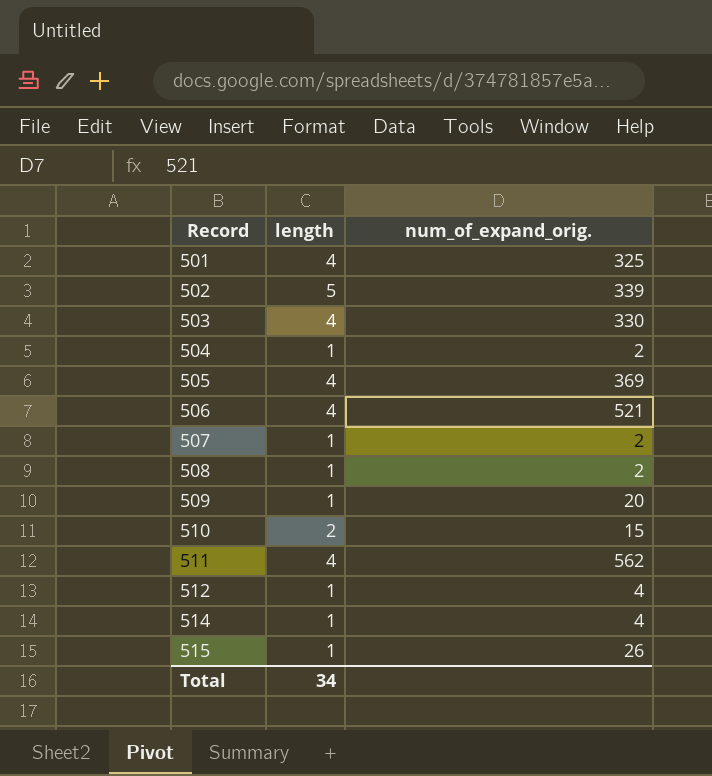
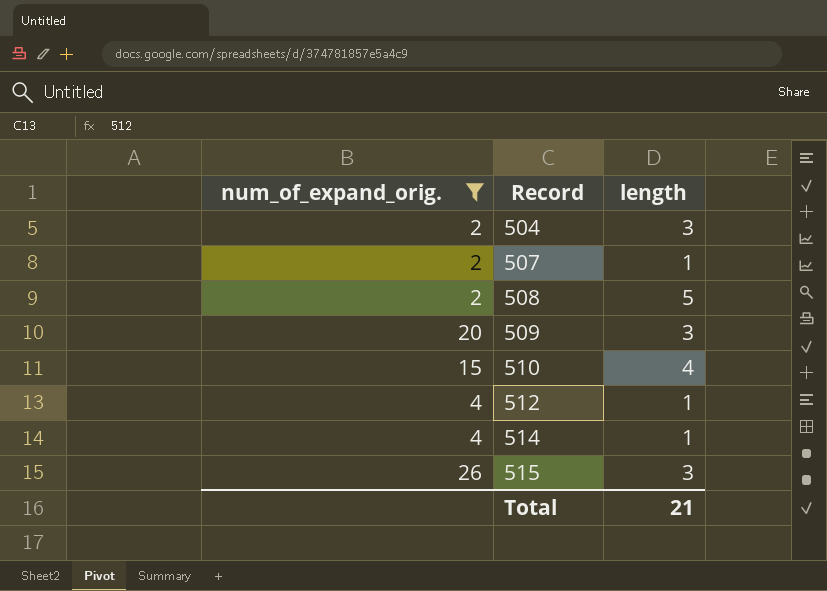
filter: none -> num_of_expand_orig. <= 26
column num_of_expand_orig. | position: 3 -> 1
504 | length: 1 -> 3
508 | length: 1 -> 5
509 | length: 1 -> 3
510 | length: 2 -> 4
515 | length: 1 -> 3
Total | length: 34 -> 21

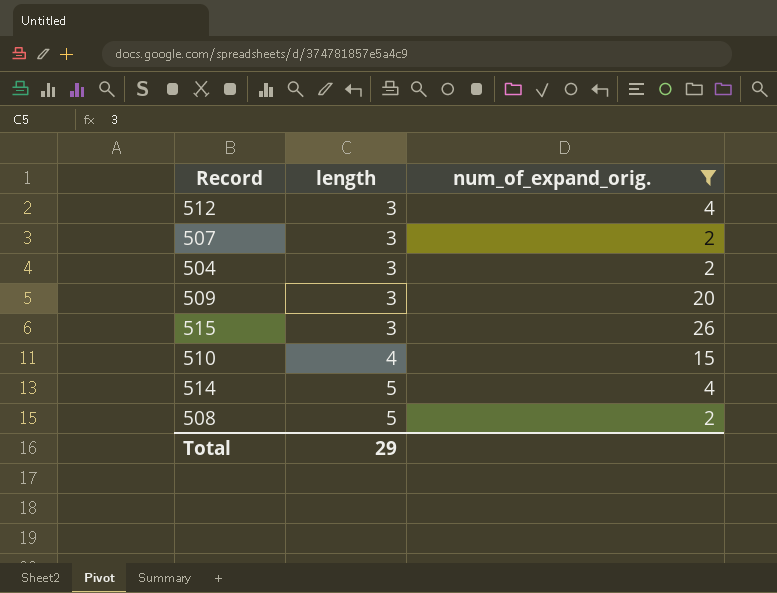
row order: Record ascending -> length ascending
column num_of_expand_orig. | position: 1 -> 3
512 | length: 1 -> 3
507 | length: 1 -> 3
514 | length: 1 -> 5
Total | length: 21 -> 29

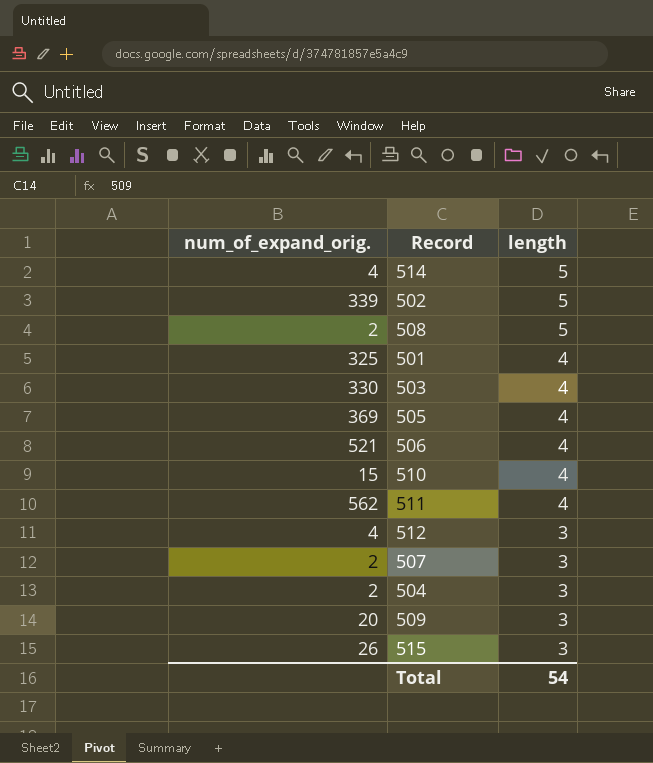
filter: num_of_expand_orig. <= 26 -> none
row order: length ascending -> length descending
column num_of_expand_orig. | position: 3 -> 1
Total | length: 29 -> 54

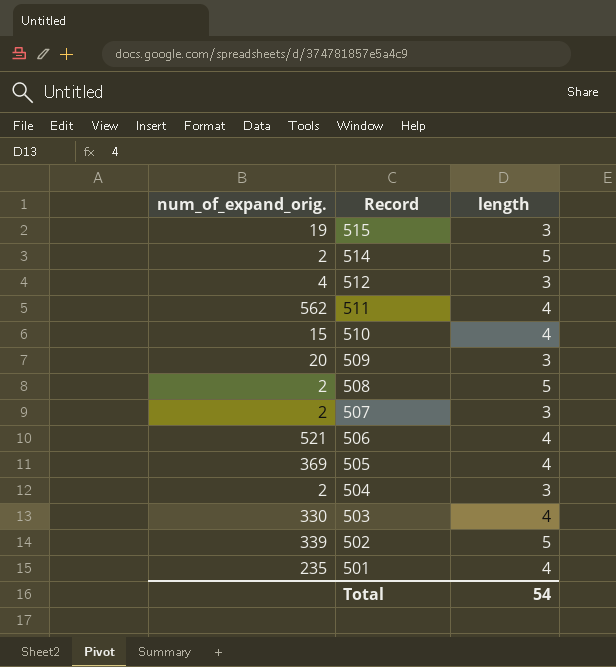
row order: length descending -> Record descending
515 | num_of_expand_orig.: 26 -> 19
514 | num_of_expand_orig.: 4 -> 2
501 | num_of_expand_orig.: 325 -> 235

